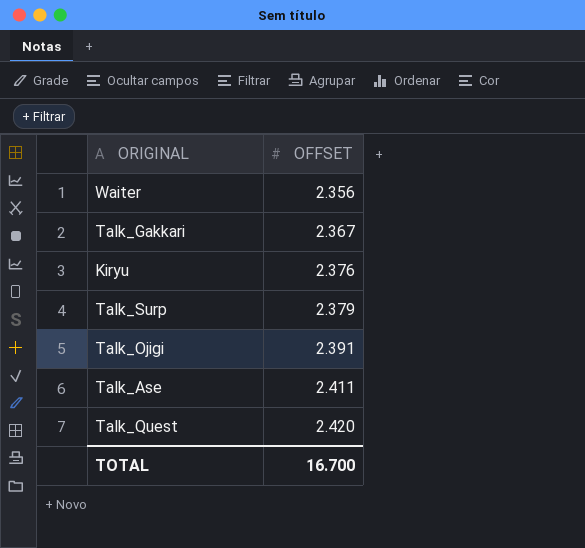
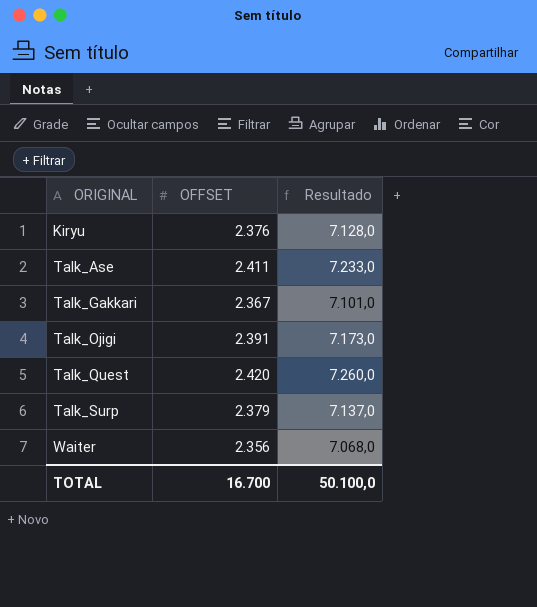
row order: OFFSET ascending -> ORIGINAL ascending
column Resultado | formula: none -> [OFFSET] * 3

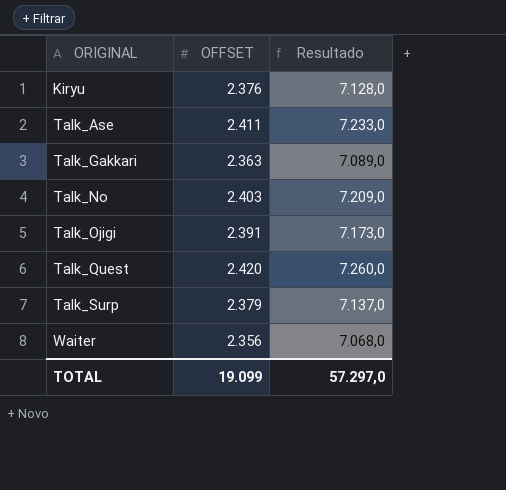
Talk_Gakkari | OFFSET: 2.367 -> 2.363
Talk_Gakkari | Resultado: 7.101,0 -> 7.089,0
row Talk_No: none -> 2.403 | 7.209,0
TOTAL | OFFSET: 16.700 -> 19.099
TOTAL | Resultado: 50.100,0 -> 57.297,0

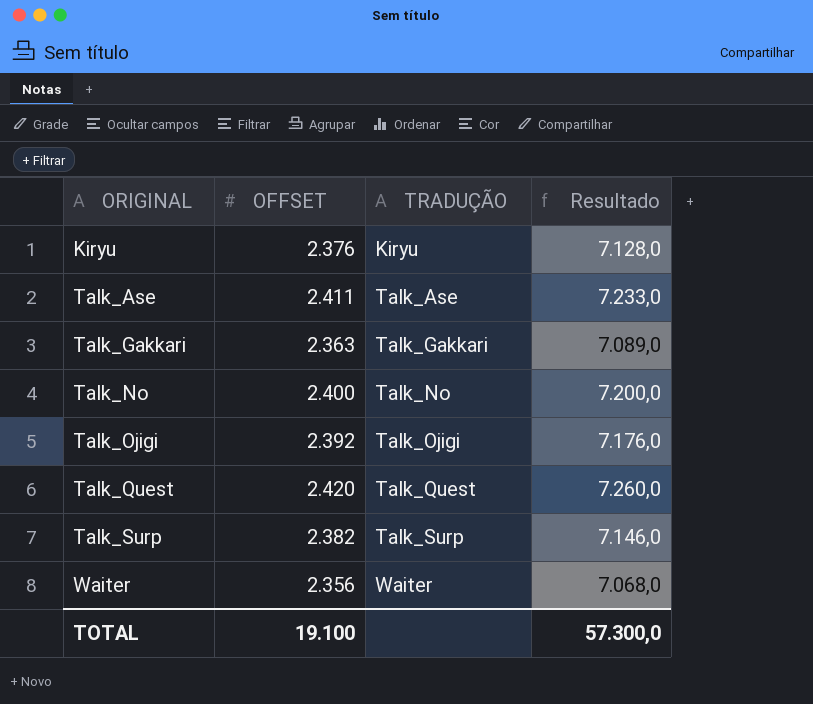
column TRADUÇÃO | position: none -> 3
Talk_No | OFFSET: 2.403 -> 2.400
Talk_No | Resultado: 7.209,0 -> 7.200,0
Talk_Ojigi | OFFSET: 2.391 -> 2.392
Talk_Ojigi | Resultado: 7.173,0 -> 7.176,0
Talk_Surp | OFFSET: 2.379 -> 2.382
Talk_Surp | Resultado: 7.137,0 -> 7.146,0
TOTAL | OFFSET: 19.099 -> 19.100
TOTAL | Resultado: 57.297,0 -> 57.300,0

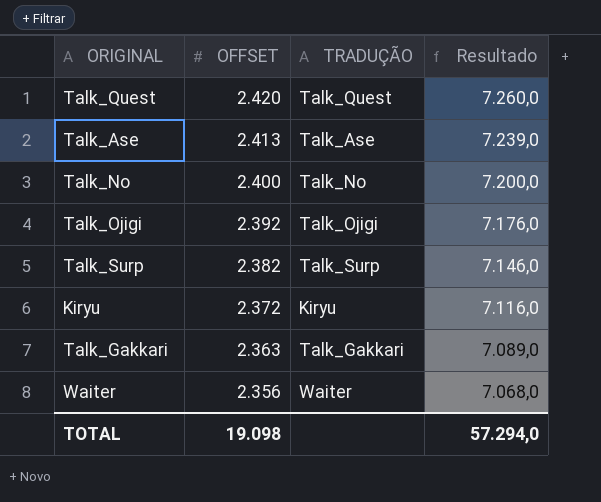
row order: ORIGINAL ascending -> OFFSET descending
Talk_Ase | OFFSET: 2.411 -> 2.413
Talk_Ase | Resultado: 7.233,0 -> 7.239,0
Kiryu | OFFSET: 2.376 -> 2.372
Kiryu | Resultado: 7.128,0 -> 7.116,0
TOTAL | OFFSET: 19.100 -> 19.098
TOTAL | Resultado: 57.300,0 -> 57.294,0

